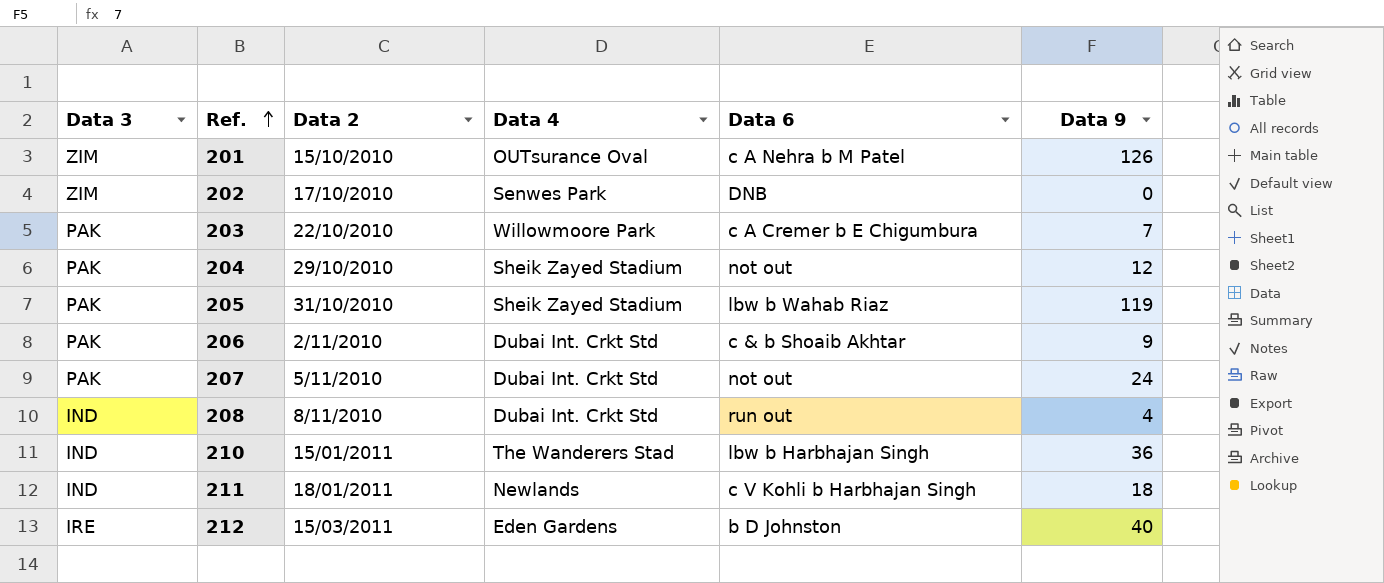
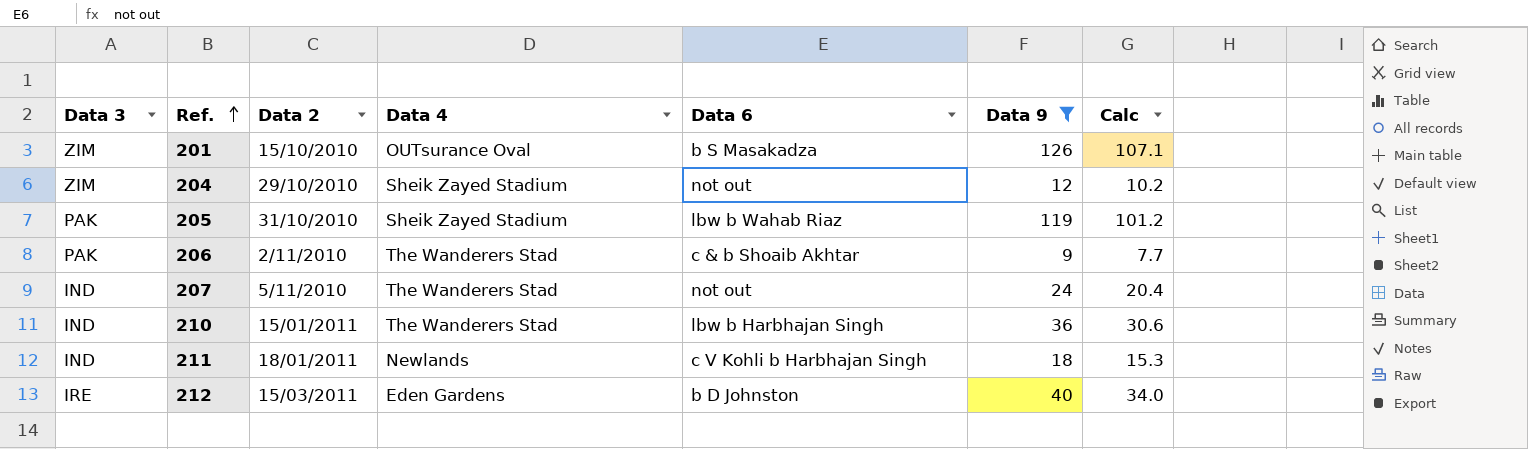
filter: none -> Data 9 >= 9
column Calc | formula: none -> [Data 9] * 0.85
201 | Data 6: c A Nehra b M Patel -> b S Masakadza
204 | Data 3: PAK -> ZIM
206 | Data 4: Dubai Int. Crkt Std -> The Wanderers Stad
207 | Data 3: PAK -> IND
207 | Data 4: Dubai Int. Crkt Std -> The Wanderers Stad

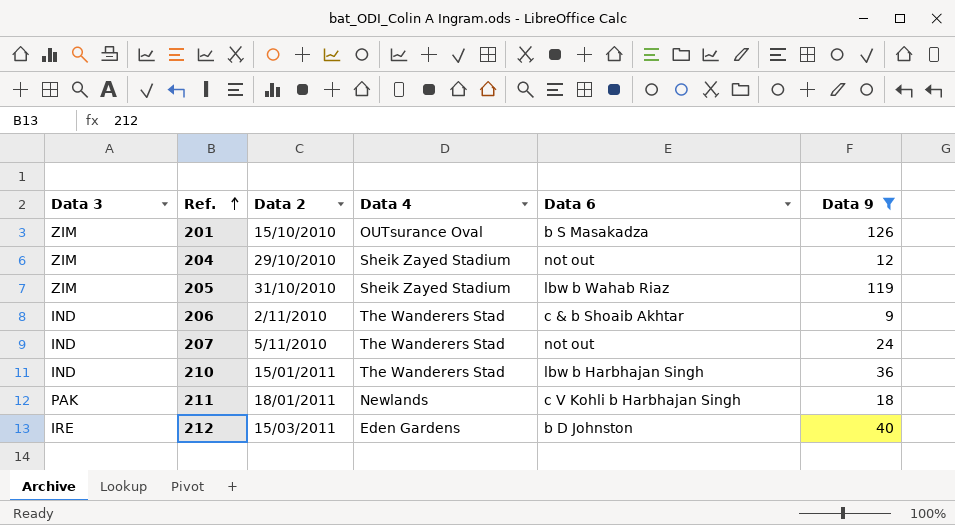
column Calc | formula: [Data 9] * 0.85 -> none
205 | Data 3: PAK -> ZIM
206 | Data 3: PAK -> IND
211 | Data 3: IND -> PAK

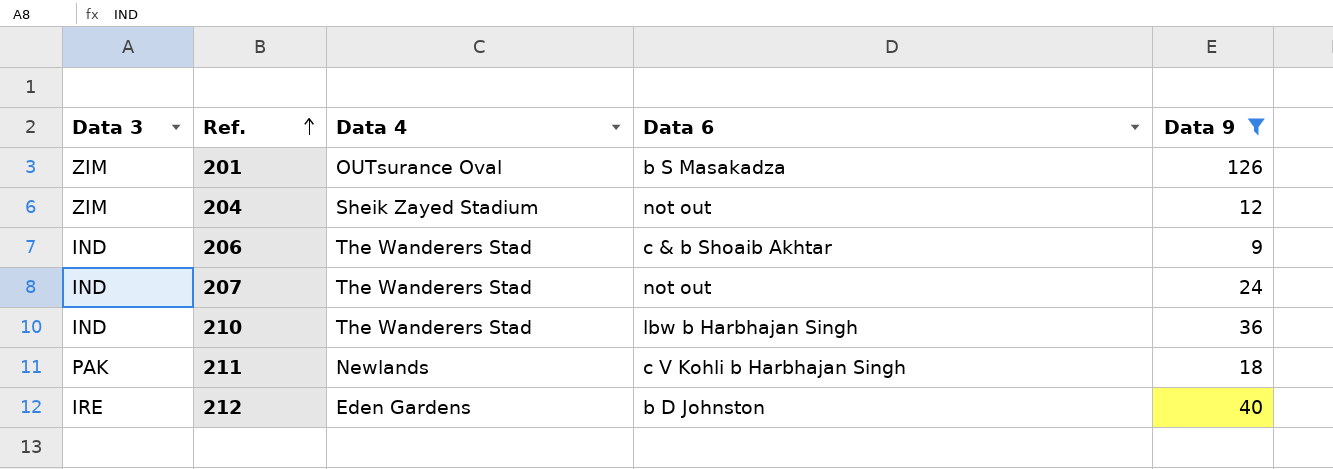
column Data 2 | position: 3 -> none
row 205: ZIM | 31/10/2010 | Sheik Zayed Stadium | lbw b Wahab Riaz | 119 -> none

